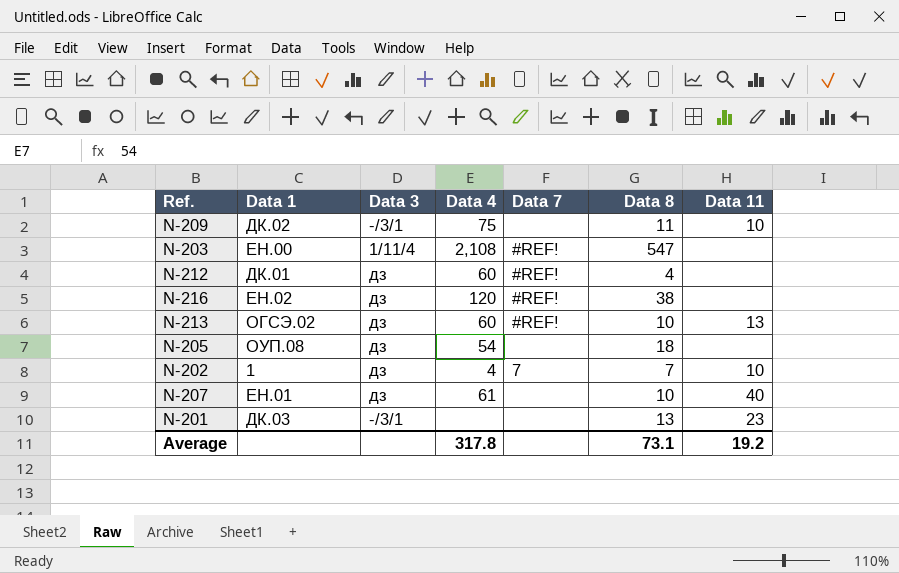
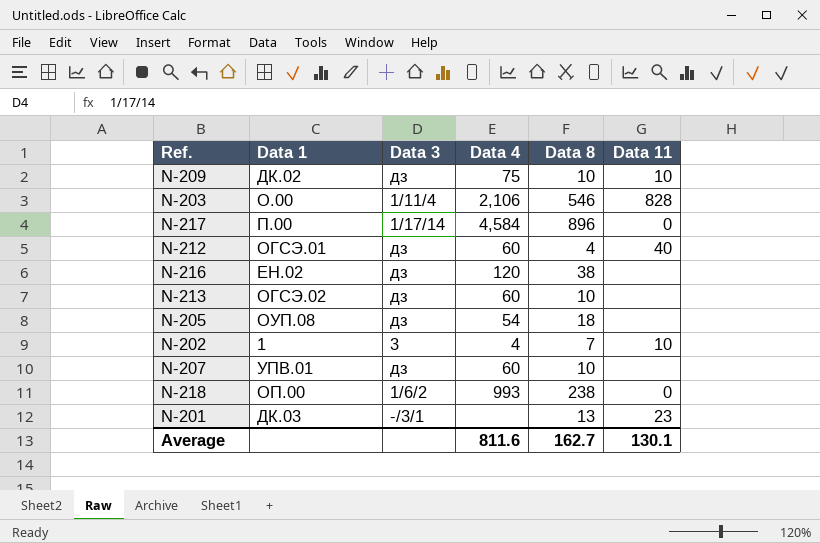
column Data 7 | position: 5 -> none
N-209 | Data 3: -/3/1 -> дз
N-209 | Data 8: 11 -> 10
N-203 | Data 1: ЕН.00 -> О.00
N-203 | Data 4: 2,108 -> 2,106
N-203 | Data 8: 547 -> 546
N-203 | Data 11: none -> 828
row N-217: none -> П.00 | 1/17/14 | 4,584 | 896 | 0
N-212 | Data 1: ДК.01 -> ОГСЭ.01
N-212 | Data 11: none -> 40
N-213 | Data 11: 13 -> none
N-202 | Data 3: дз -> 3
N-207 | Data 1: ЕН.01 -> УПВ.01
N-207 | Data 4: 61 -> 60
N-207 | Data 11: 40 -> none
row N-218: none -> ОП.00 | 1/6/2 | 993 | 238 | 0
Average | Data 4: 317.8 -> 811.6
Average | Data 8: 73.1 -> 162.7
Average | Data 11: 19.2 -> 130.1

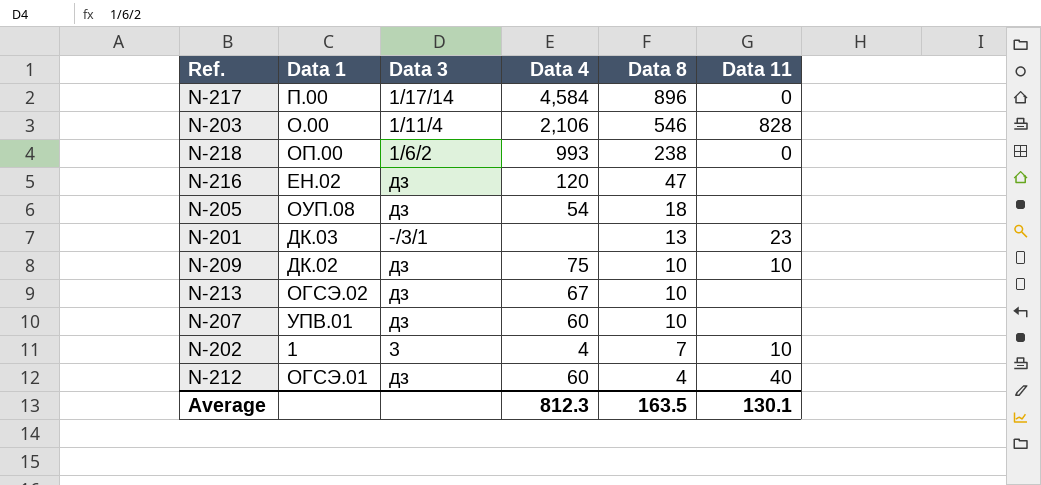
row order: none -> Data 8 descending
N-216 | Data 8: 38 -> 47
N-213 | Data 4: 60 -> 67
Average | Data 4: 811.6 -> 812.3
Average | Data 8: 162.7 -> 163.5

